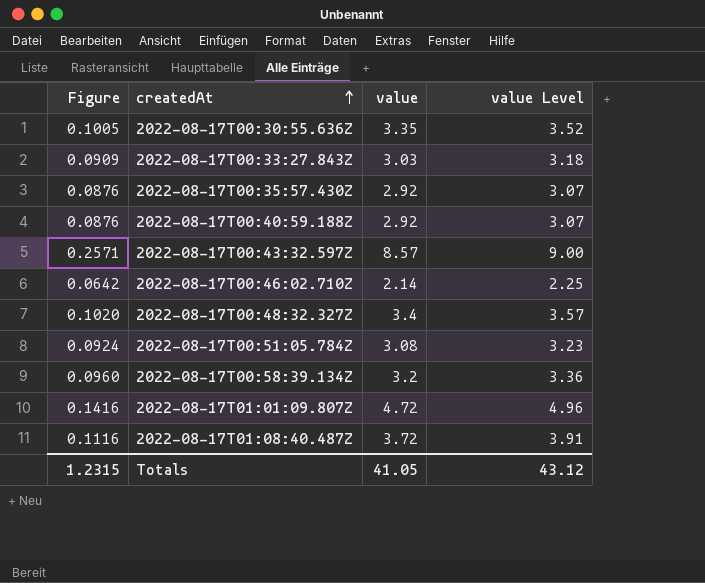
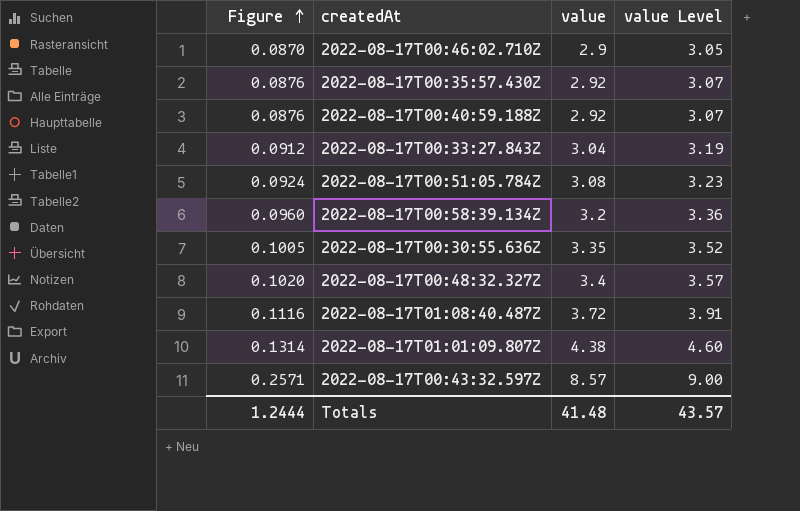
row order: createdAt ascending -> Figure ascending
2022-08-17T00:46:02.710Z | Figure: 0.0642 -> 0.0870
2022-08-17T00:46:02.710Z | value: 2.14 -> 2.9
2022-08-17T00:46:02.710Z | value Level: 2.25 -> 3.05
2022-08-17T00:33:27.843Z | Figure: 0.0909 -> 0.0912
2022-08-17T00:33:27.843Z | value: 3.03 -> 3.04
2022-08-17T00:33:27.843Z | value Level: 3.18 -> 3.19
2022-08-17T01:01:09.807Z | Figure: 0.1416 -> 0.1314
2022-08-17T01:01:09.807Z | value: 4.72 -> 4.38
2022-08-17T01:01:09.807Z | value Level: 4.96 -> 4.60
Totals | Figure: 1.2315 -> 1.2444
Totals | value: 41.05 -> 41.48
Totals | value Level: 43.12 -> 43.57

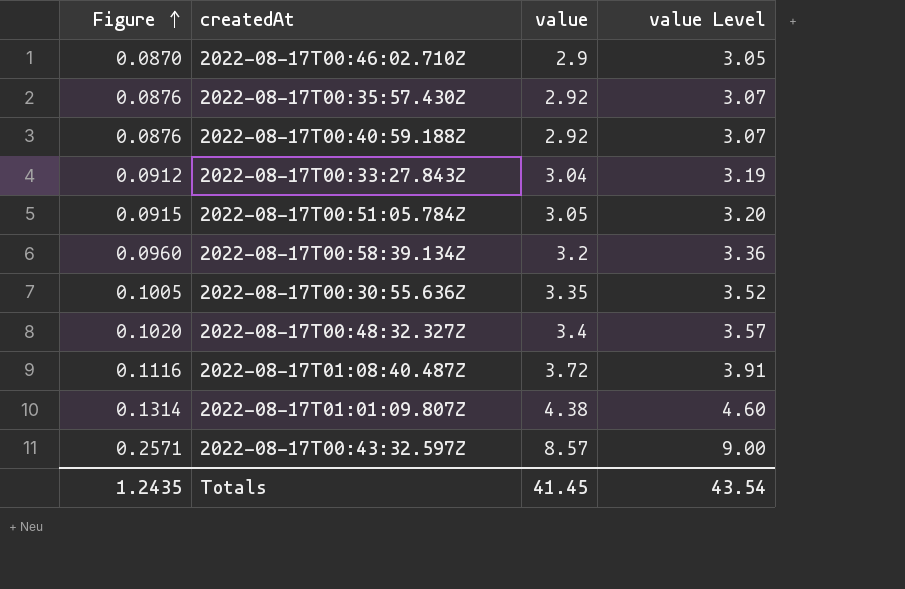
2022-08-17T00:51:05.784Z | Figure: 0.0924 -> 0.0915
2022-08-17T00:51:05.784Z | value: 3.08 -> 3.05
2022-08-17T00:51:05.784Z | value Level: 3.23 -> 3.20
Totals | Figure: 1.2444 -> 1.2435
Totals | value: 41.48 -> 41.45
Totals | value Level: 43.57 -> 43.54

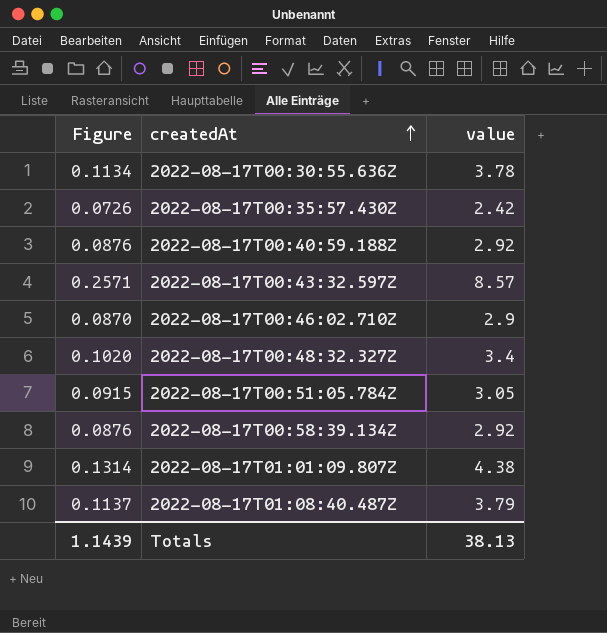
row order: Figure ascending -> createdAt ascending
column value Level | formula: [value] * 1.05 -> none
row 2022-08-17T00:33:27.843Z: 0.0912 | 3.04 | 3.19 -> none
2022-08-17T00:30:55.636Z | Figure: 0.1005 -> 0.1134
2022-08-17T00:30:55.636Z | value: 3.35 -> 3.78
2022-08-17T00:35:57.430Z | Figure: 0.0876 -> 0.0726
2022-08-17T00:35:57.430Z | value: 2.92 -> 2.42
2022-08-17T00:58:39.134Z | Figure: 0.0960 -> 0.0876
2022-08-17T00:58:39.134Z | value: 3.2 -> 2.92
2022-08-17T01:08:40.487Z | Figure: 0.1116 -> 0.1137
2022-08-17T01:08:40.487Z | value: 3.72 -> 3.79
Totals | Figure: 1.2435 -> 1.1439
Totals | value: 41.45 -> 38.13

